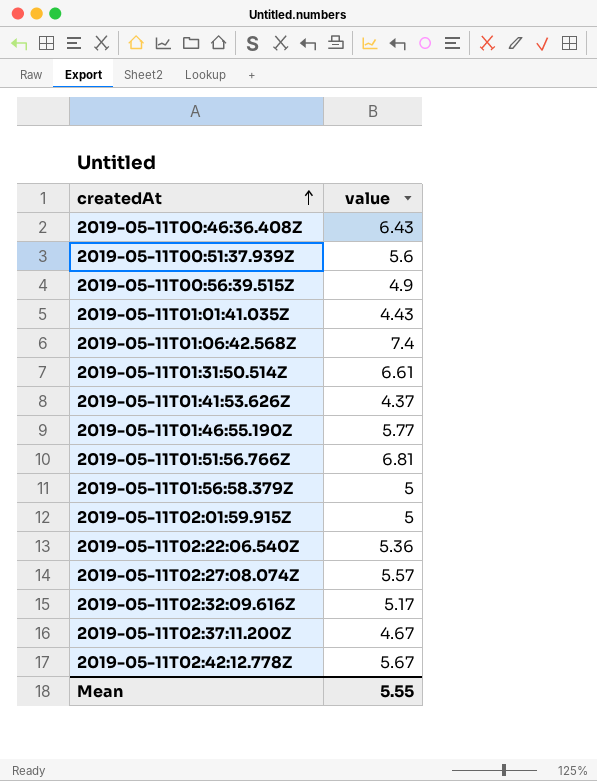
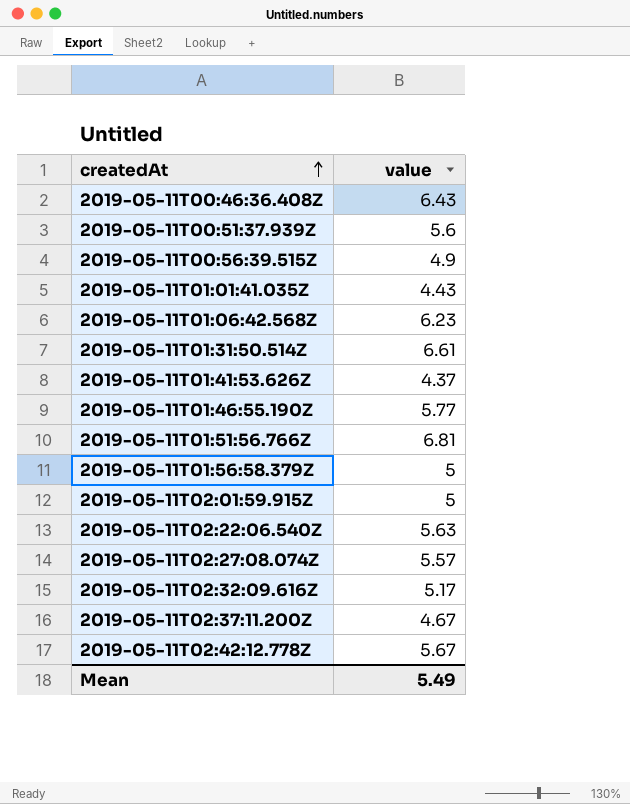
2019-05-11T01:06:42.568Z | value: 7.4 -> 6.23
2019-05-11T02:22:06.540Z | value: 5.36 -> 5.63
Mean | value: 5.55 -> 5.49

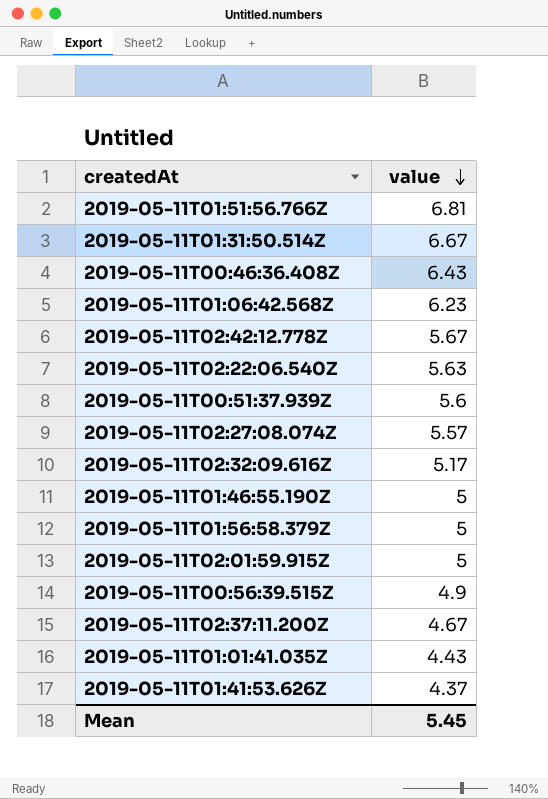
row order: createdAt ascending -> value descending
2019-05-11T01:31:50.514Z | value: 6.61 -> 6.67
2019-05-11T01:46:55.190Z | value: 5.77 -> 5
Mean | value: 5.49 -> 5.45

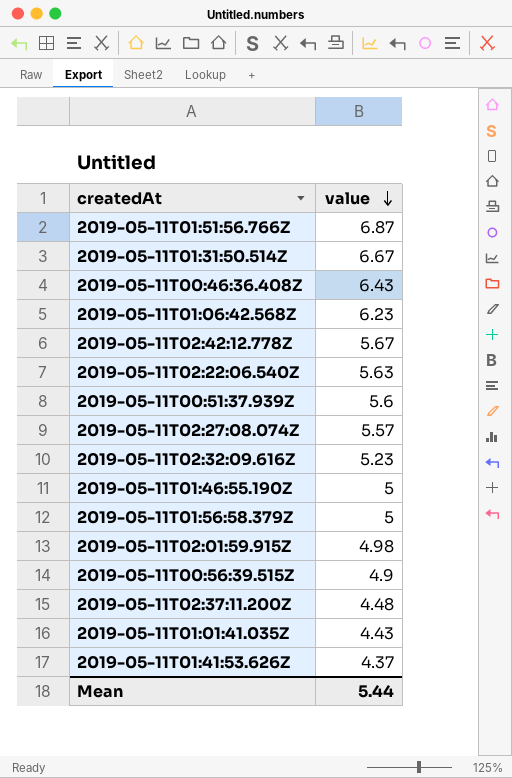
2019-05-11T01:51:56.766Z | value: 6.81 -> 6.87
2019-05-11T02:32:09.616Z | value: 5.17 -> 5.23
2019-05-11T02:01:59.915Z | value: 5 -> 4.98
2019-05-11T02:37:11.200Z | value: 4.67 -> 4.48
Mean | value: 5.45 -> 5.44

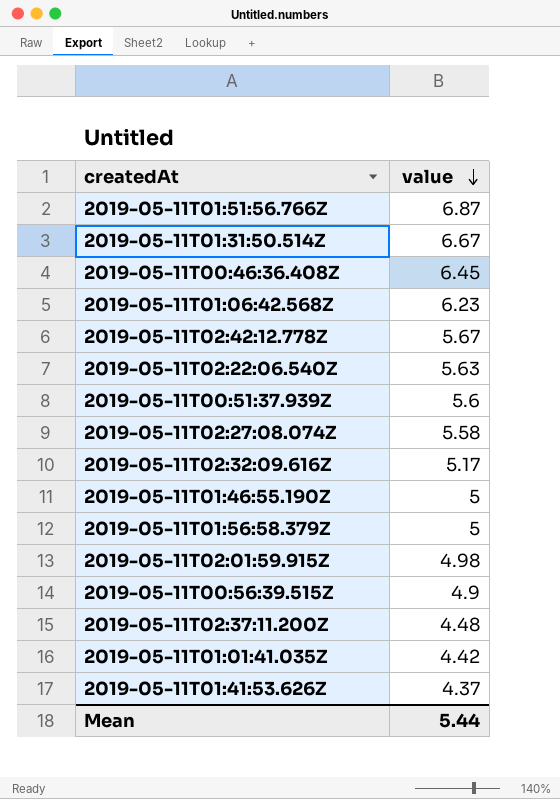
2019-05-11T00:46:36.408Z | value: 6.43 -> 6.45
2019-05-11T02:27:08.074Z | value: 5.57 -> 5.58
2019-05-11T02:32:09.616Z | value: 5.23 -> 5.17
2019-05-11T01:01:41.035Z | value: 4.43 -> 4.42

